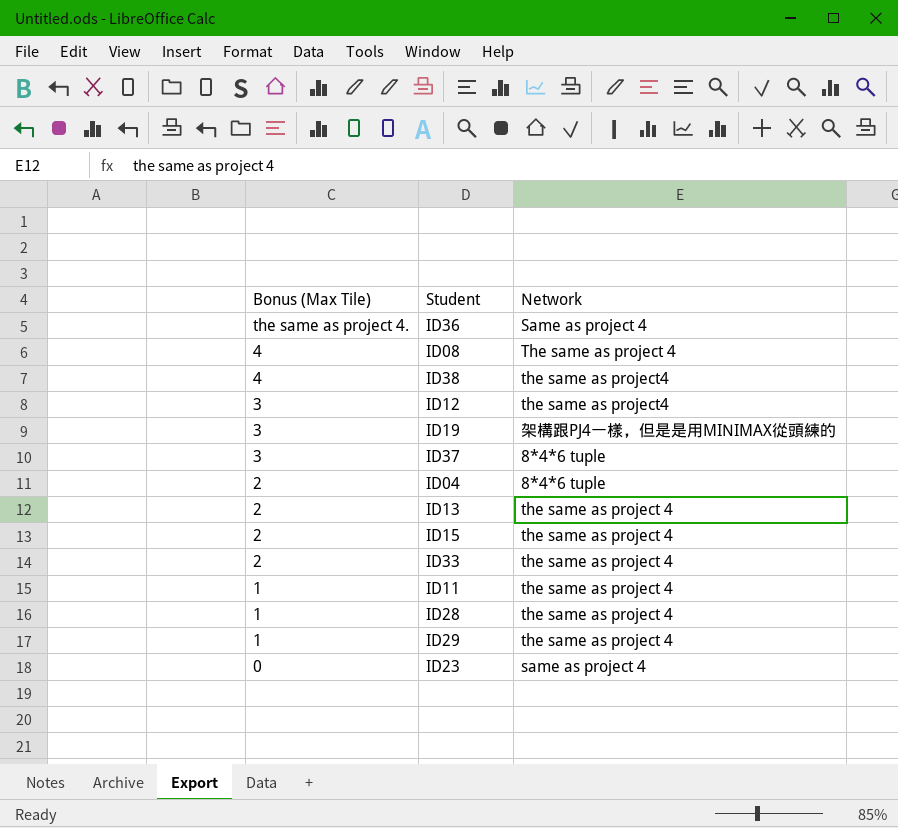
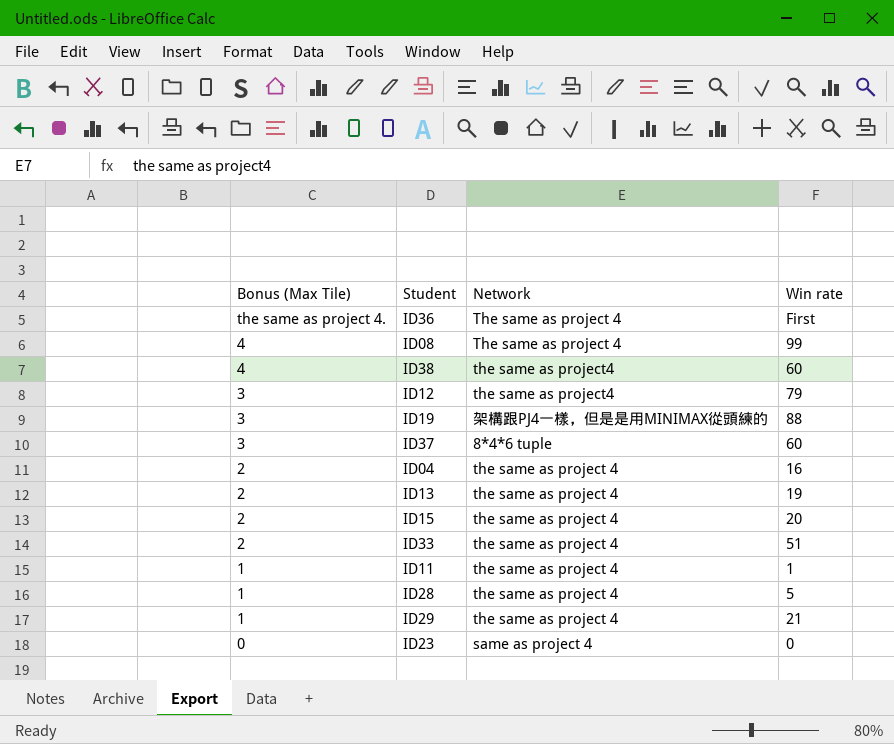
column Win rate | position: none -> 4
ID36 | Network: Same as project 4 -> The same as project 4
ID04 | Network: 8*4*6 tuple -> the same as project 4

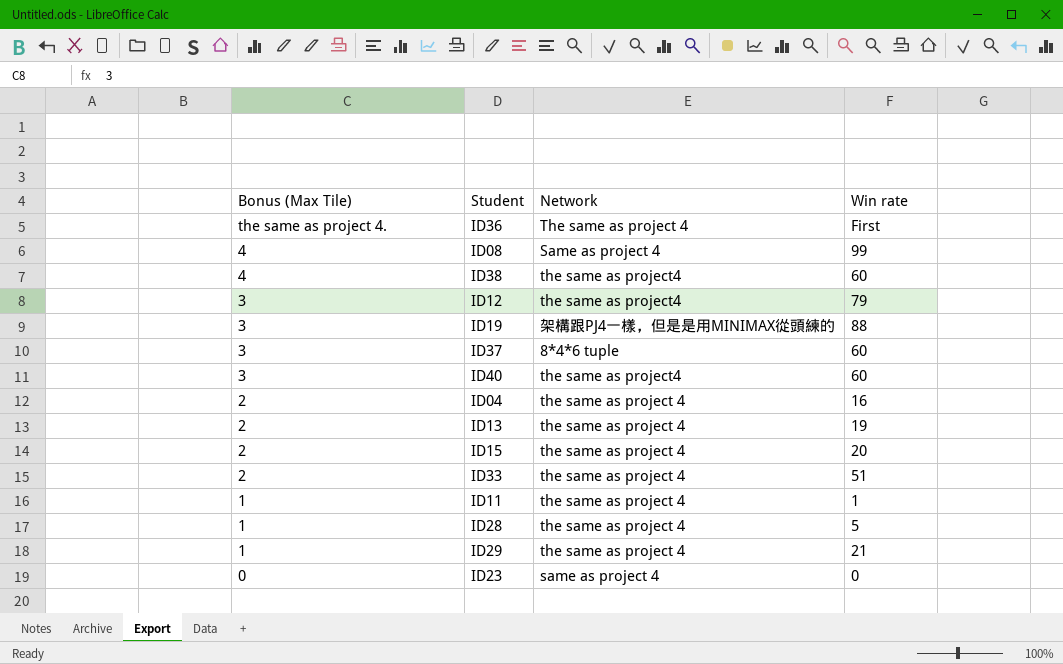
ID08 | Network: The same as project 4 -> Same as project 4
row ID40: none -> 3 | the same as project4 | 60

